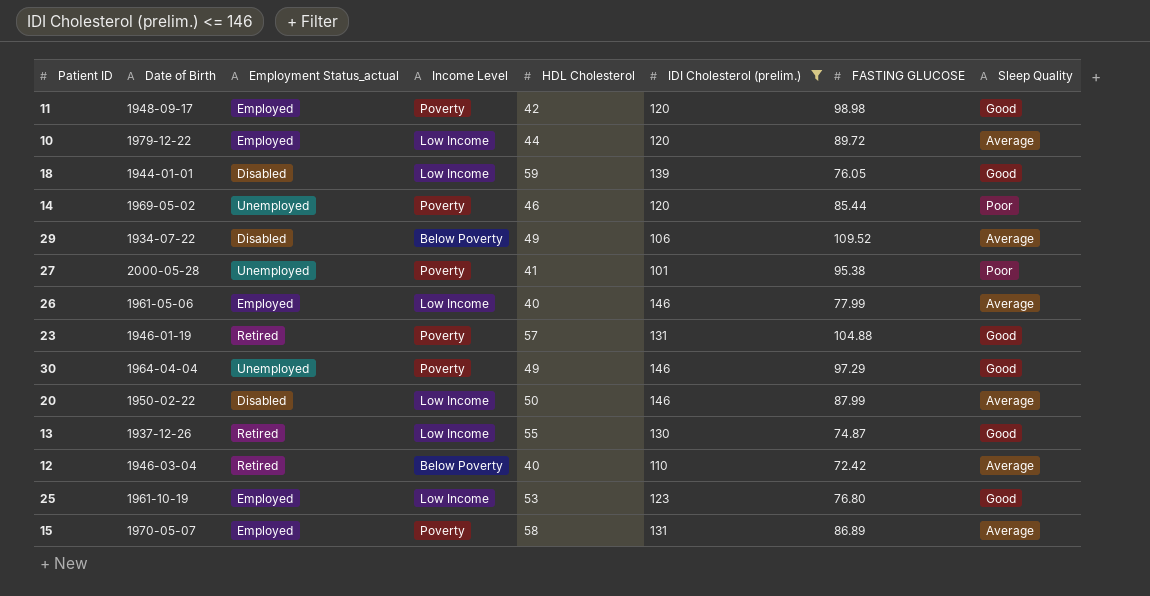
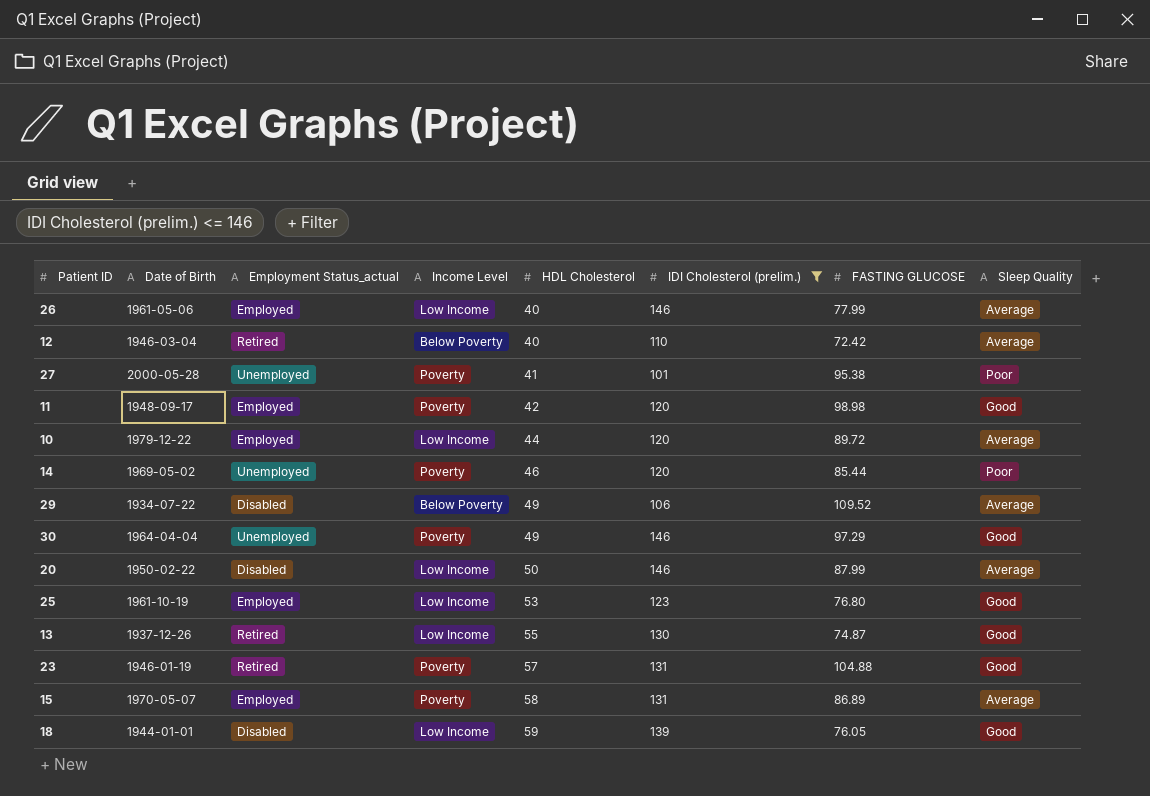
row order: none -> HDL Cholesterol ascending

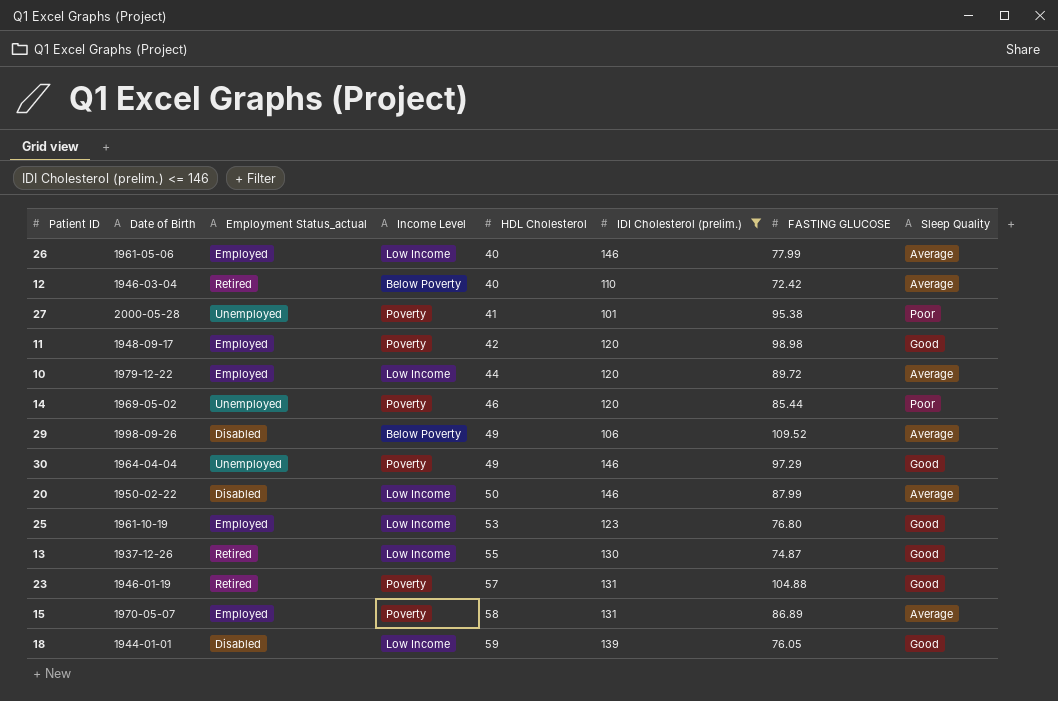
29 | Date of Birth: 1934-07-22 -> 1998-09-26

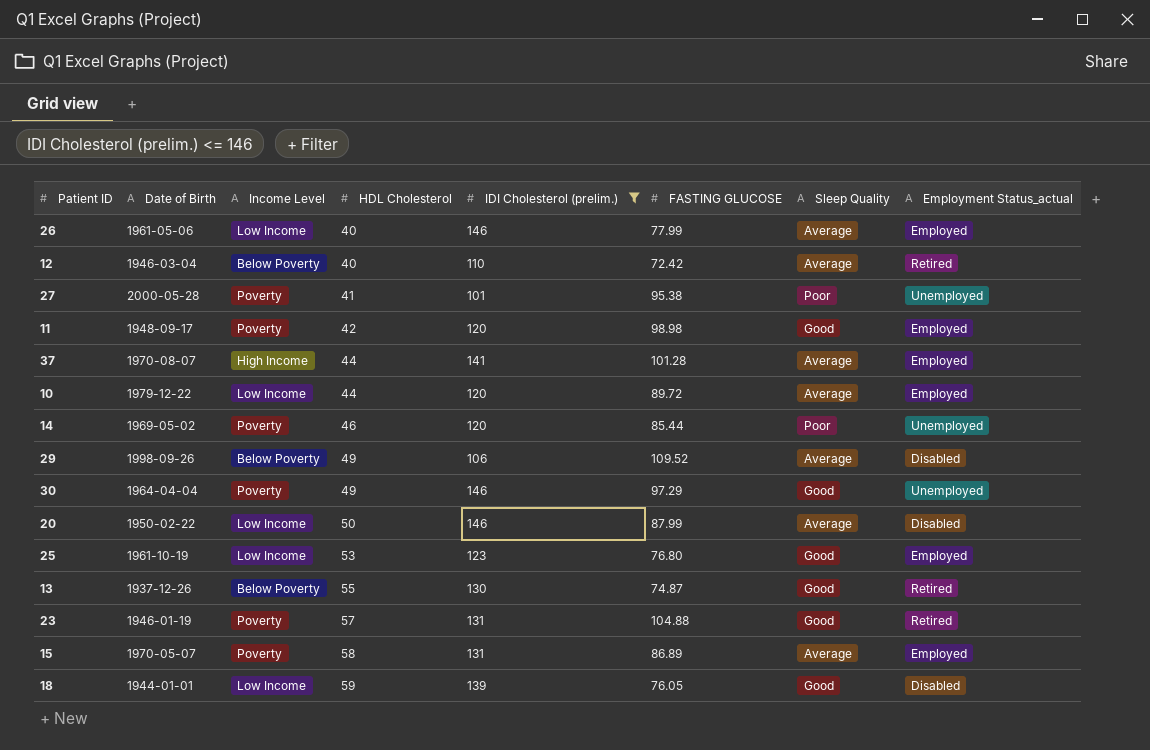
column Employment Status_actual | position: 3 -> 8
row 37: none -> 1970-08-07 | High Income | 44 | 141 | 101.28 | Average | Employed
13 | Income Level: Low Income -> Below Poverty

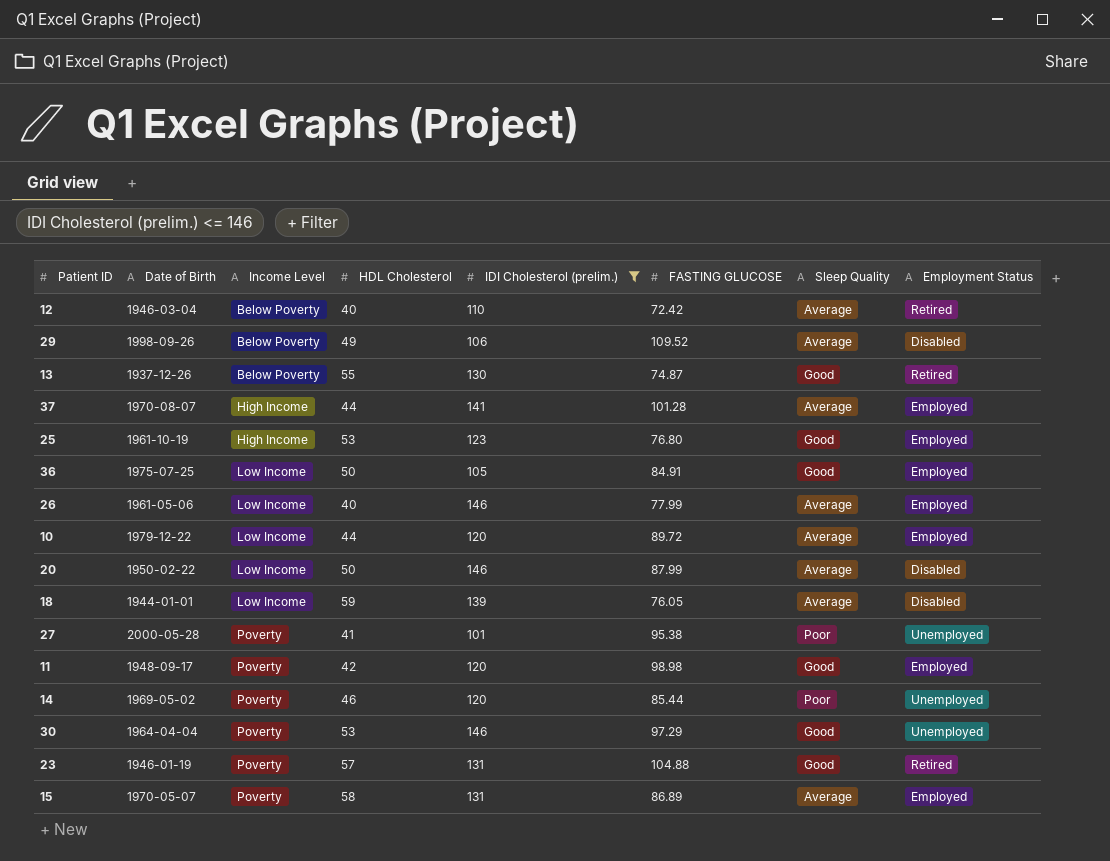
row order: HDL Cholesterol ascending -> Income Level ascending
column name: Employment Status_actual -> Employment Status
25 | Income Level: Low Income -> High Income
row 36: none -> 1975-07-25 | Low Income | 50 | 105 | 84.91 | Good | Employed
18 | Sleep Quality: Good -> Average
30 | HDL Cholesterol: 49 -> 53

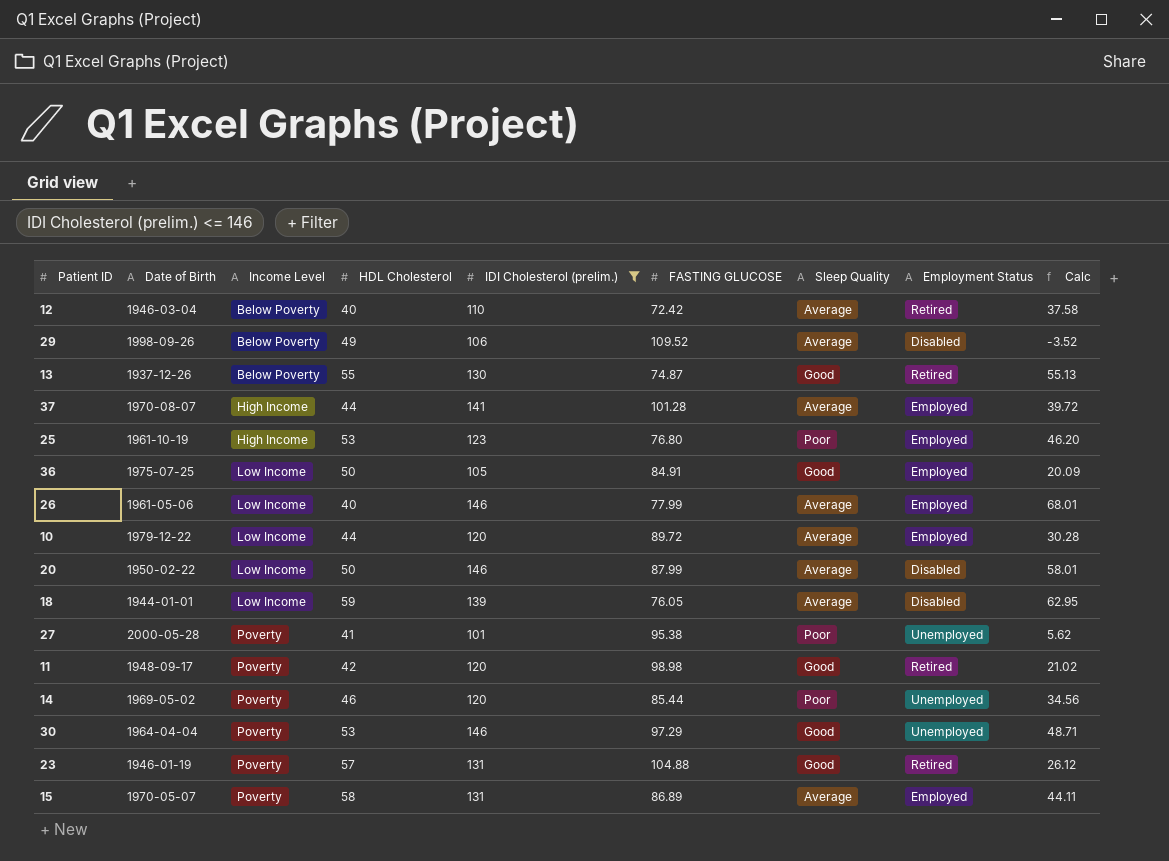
column Calc | formula: none -> [IDI Cholesterol (prelim.)] - [FASTING GLUCOSE]
25 | Sleep Quality: Good -> Poor
11 | Employment Status: Employed -> Retired

